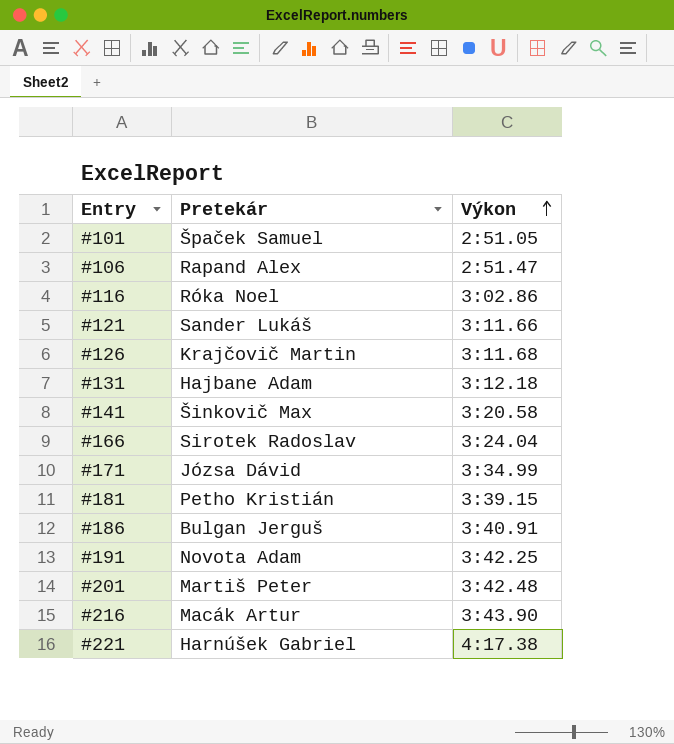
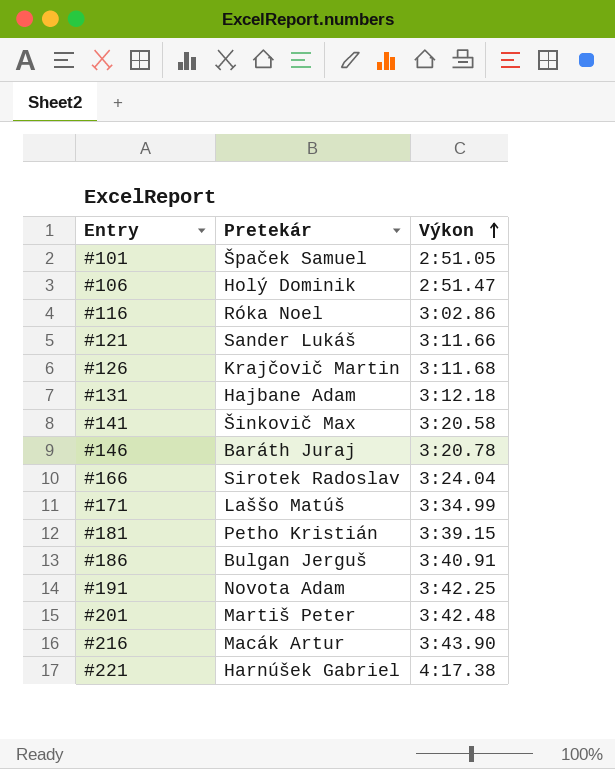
#106 | Pretekár: Rapand Alex -> Holý Dominik
row #146: none -> Baráth Juraj | 3:20.78
#171 | Pretekár: Józsa Dávid -> Laššo Matúš

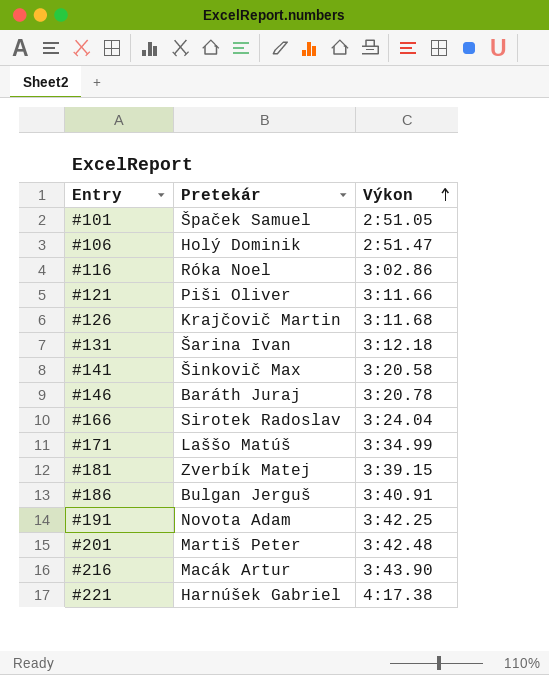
#121 | Pretekár: Sander Lukáš -> Piši Oliver
#131 | Pretekár: Hajbane Adam -> Šarina Ivan
#181 | Pretekár: Petho Kristián -> Zverbík Matej

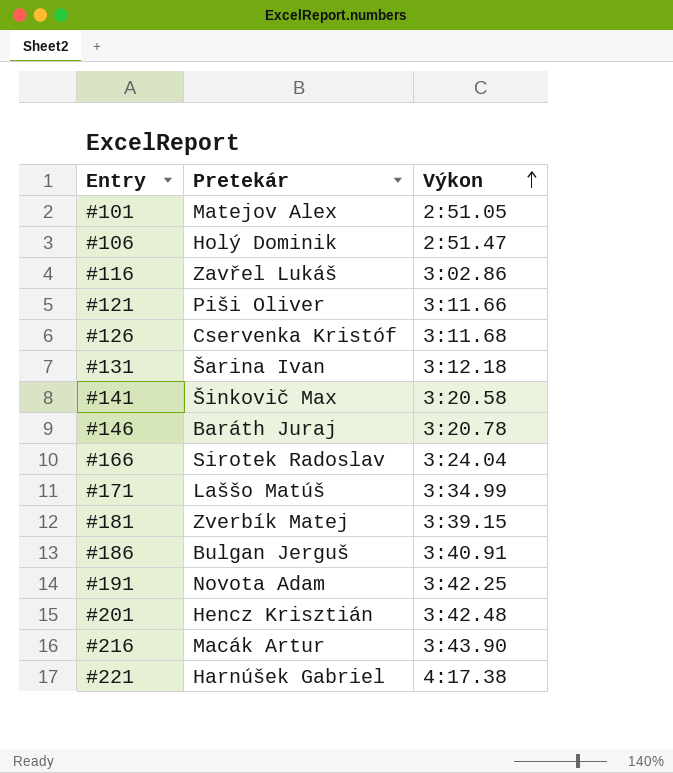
#101 | Pretekár: Špaček Samuel -> Matejov Alex
#116 | Pretekár: Róka Noel -> Zavřel Lukáš
#126 | Pretekár: Krajčovič Martin -> Cservenka Kristóf
#201 | Pretekár: Martiš Peter -> Hencz Krisztián

